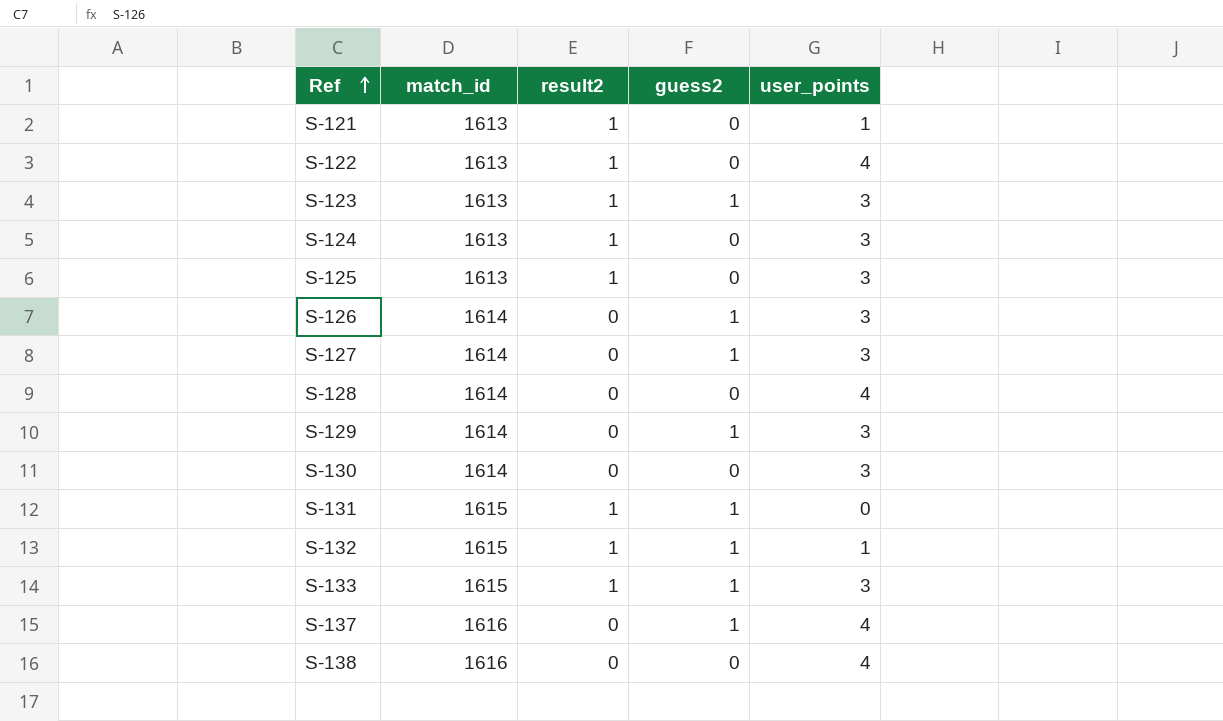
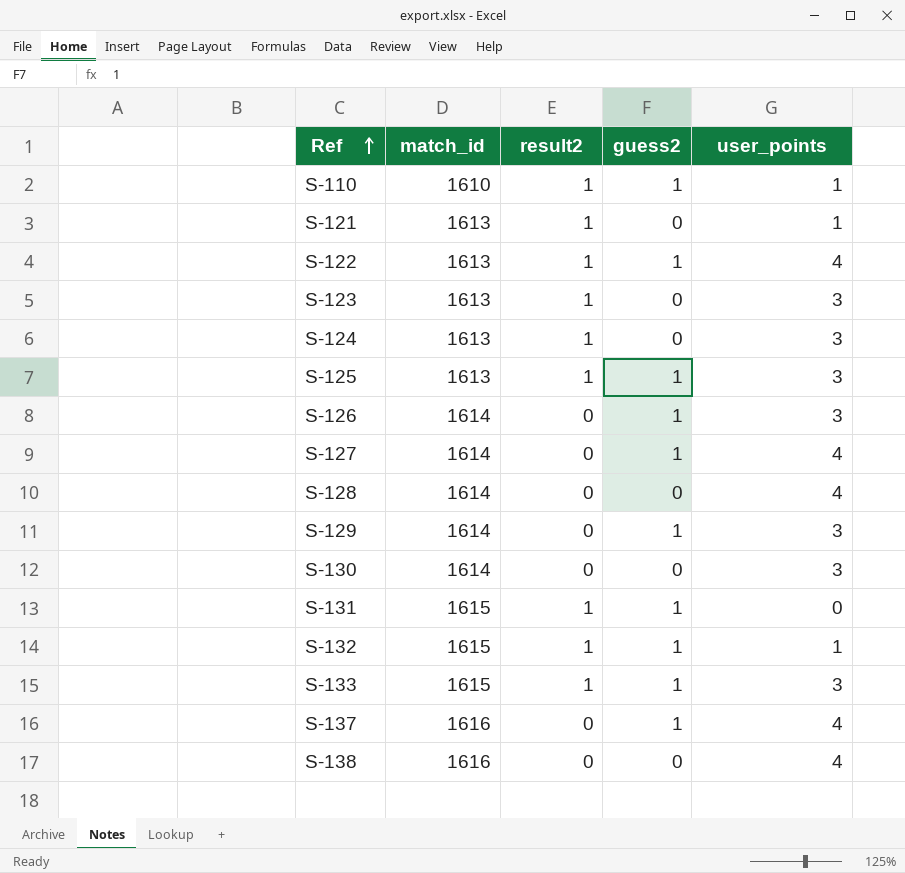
row S-110: none -> 1610 | 1 | 1 | 1
S-122 | guess2: 0 -> 1
S-123 | guess2: 1 -> 0
S-125 | guess2: 0 -> 1
S-127 | user_points: 3 -> 4

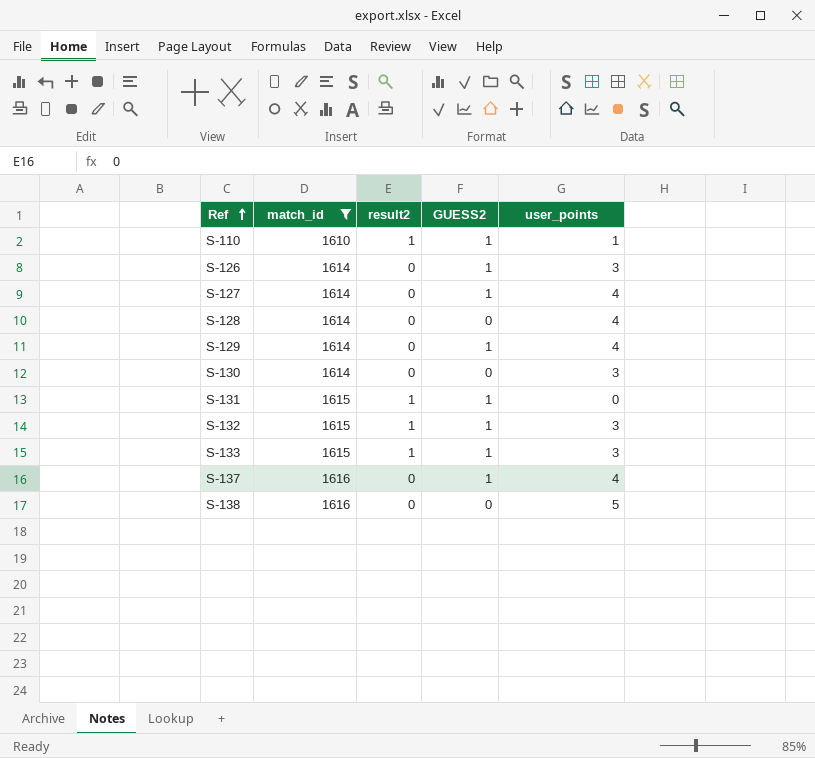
filter: none -> match_id != 1613
column name: guess2 -> GUESS2
S-129 | user_points: 3 -> 4
S-132 | user_points: 1 -> 3
S-138 | user_points: 4 -> 5

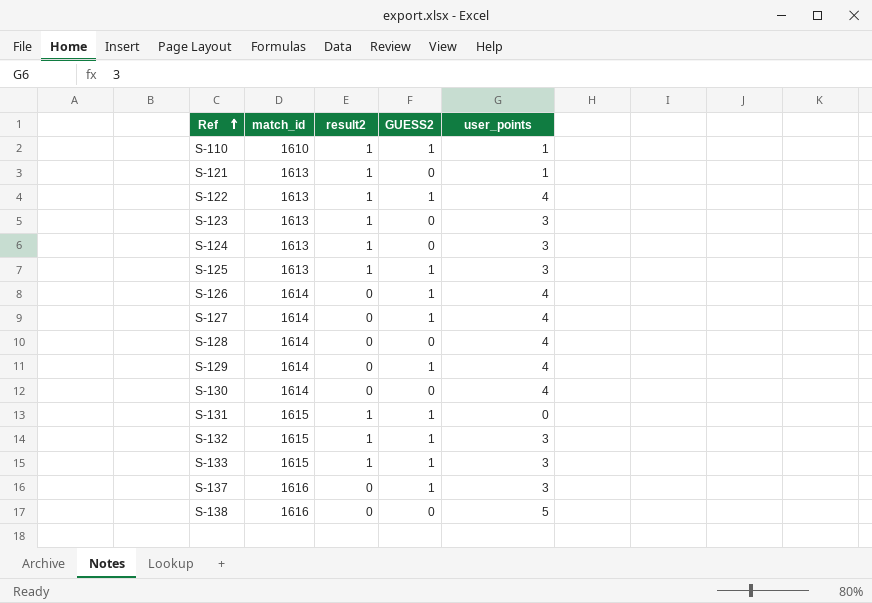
filter: match_id != 1613 -> none
S-126 | user_points: 3 -> 4
S-130 | user_points: 3 -> 4
S-137 | user_points: 4 -> 3

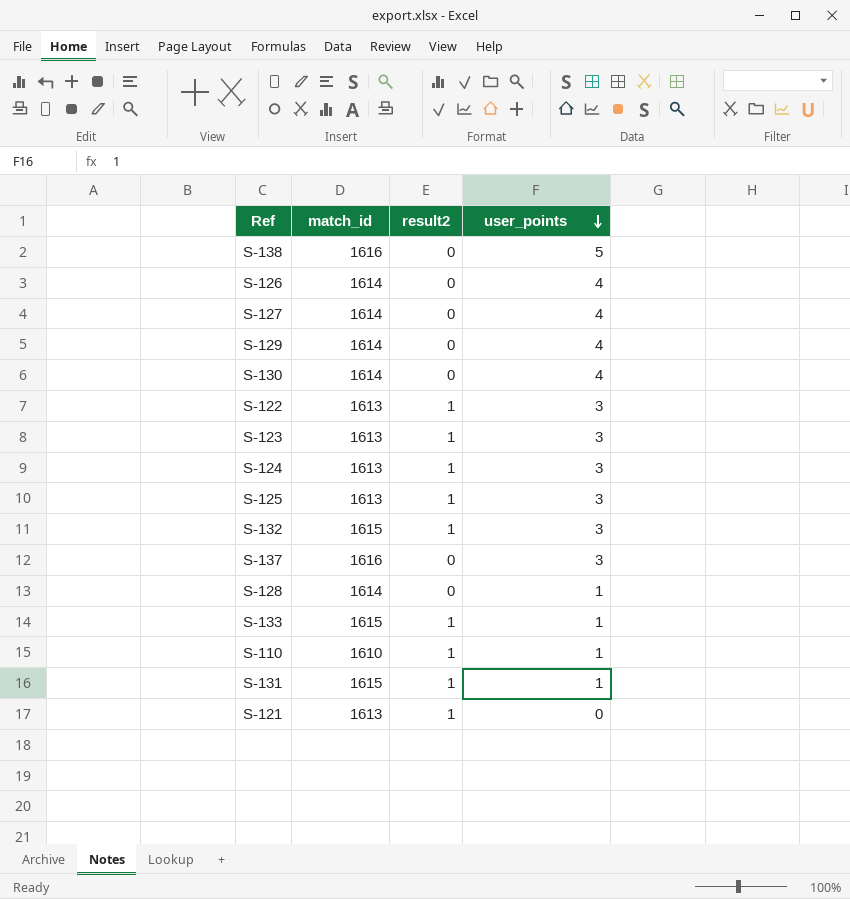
row order: Ref ascending -> user_points descending
column GUESS2 | position: 4 -> none
S-122 | user_points: 4 -> 3
S-128 | user_points: 4 -> 1
S-133 | user_points: 3 -> 1
S-131 | user_points: 0 -> 1
S-121 | user_points: 1 -> 0

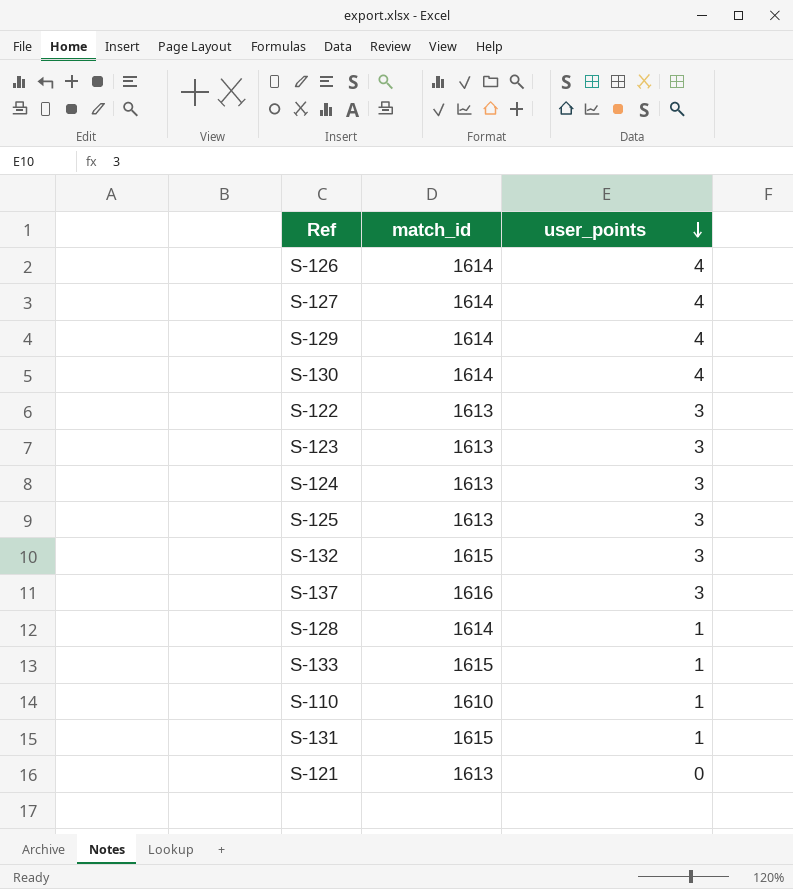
column result2 | position: 3 -> none
row S-138: 1616 | 0 | 5 -> none

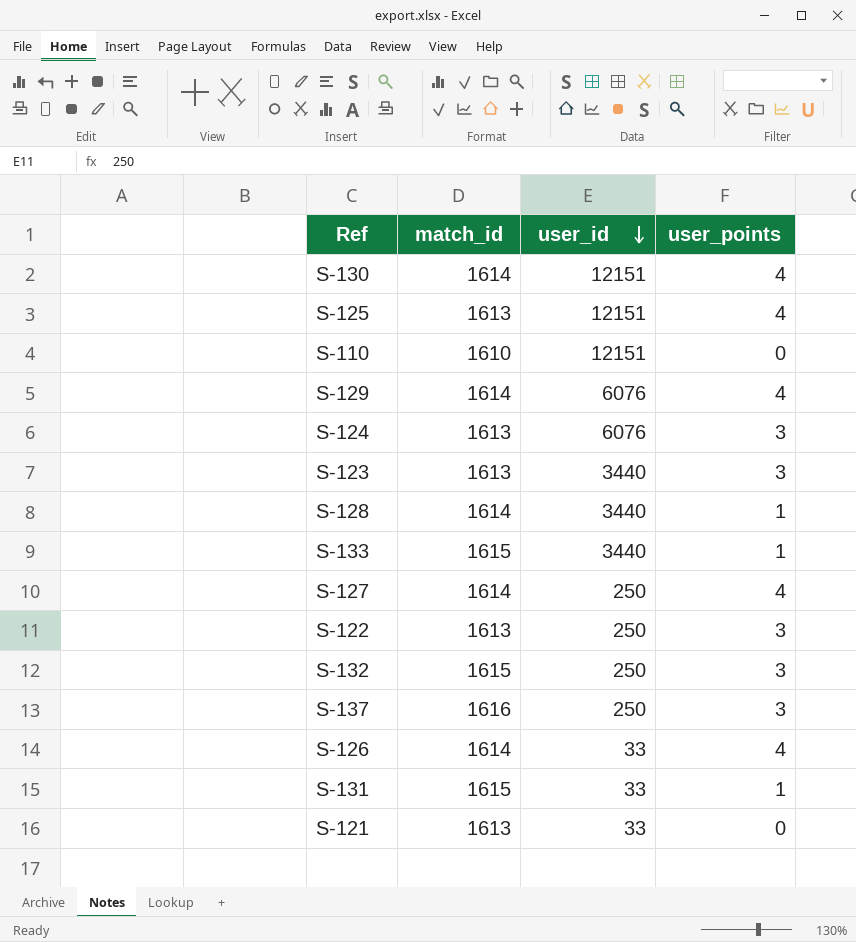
row order: user_points descending -> user_id descending
column user_id | position: none -> 3
S-125 | user_points: 3 -> 4
S-110 | user_points: 1 -> 0

